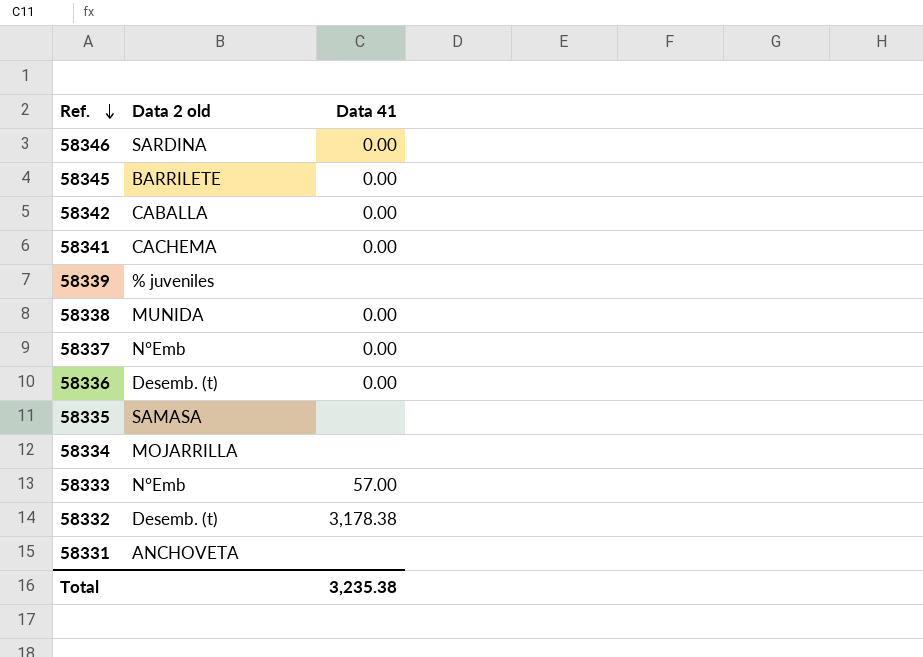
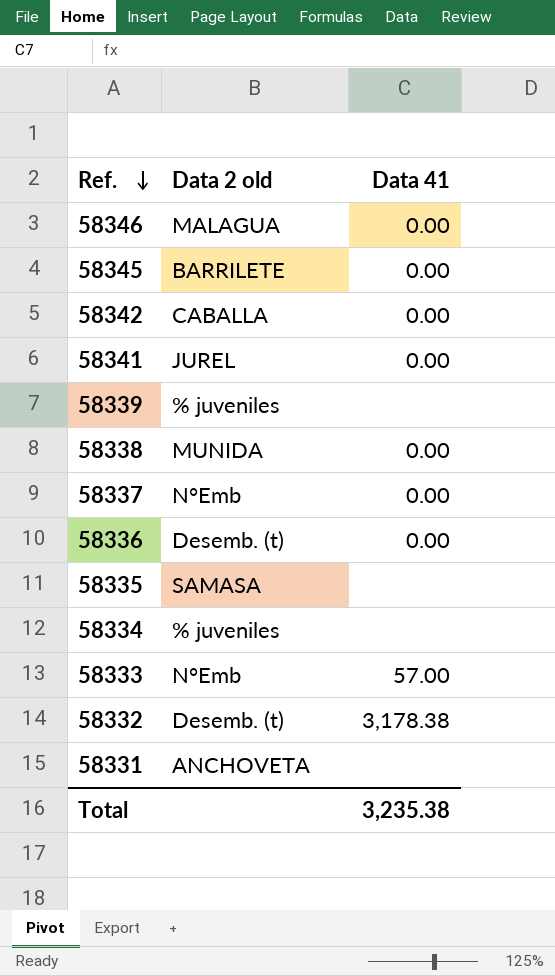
58346 | Data 2 old: SARDINA -> MALAGUA
58341 | Data 2 old: CACHEMA -> JUREL
58334 | Data 2 old: MOJARRILLA -> % juveniles

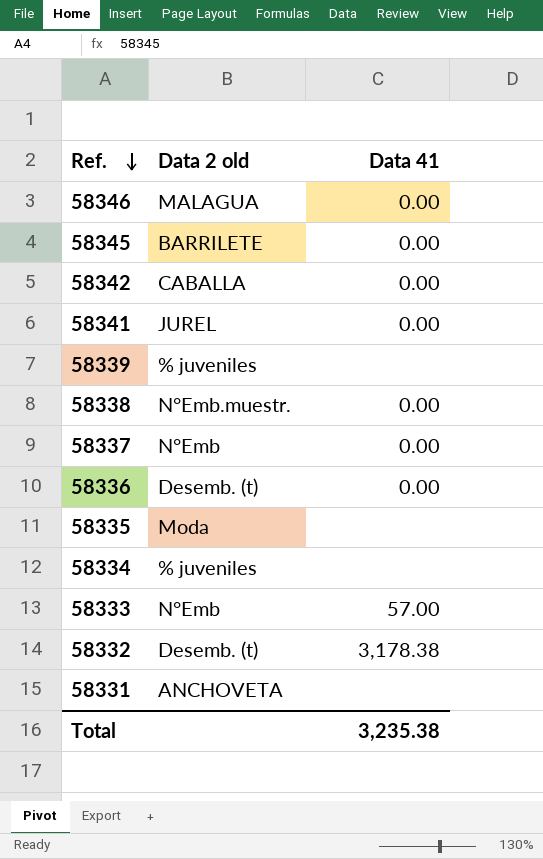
58338 | Data 2 old: MUNIDA -> N°Emb.muestr.
58335 | Data 2 old: SAMASA -> Moda

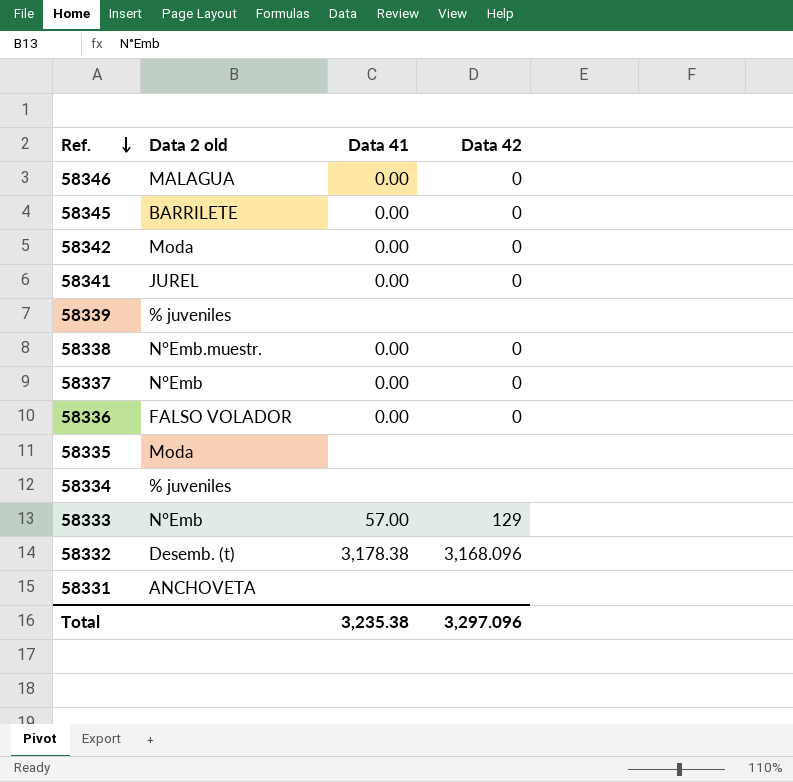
column Data 42 | position: none -> 4
58342 | Data 2 old: CABALLA -> Moda
58336 | Data 2 old: Desemb. (t) -> FALSO VOLADOR

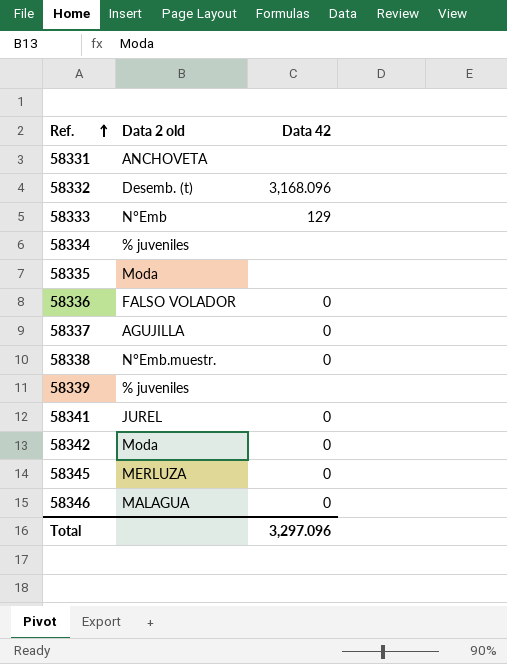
row order: Ref. descending -> Ref. ascending
column Data 41 | position: 3 -> none
58337 | Data 2 old: N°Emb -> AGUJILLA
58345 | Data 2 old: BARRILETE -> MERLUZA

